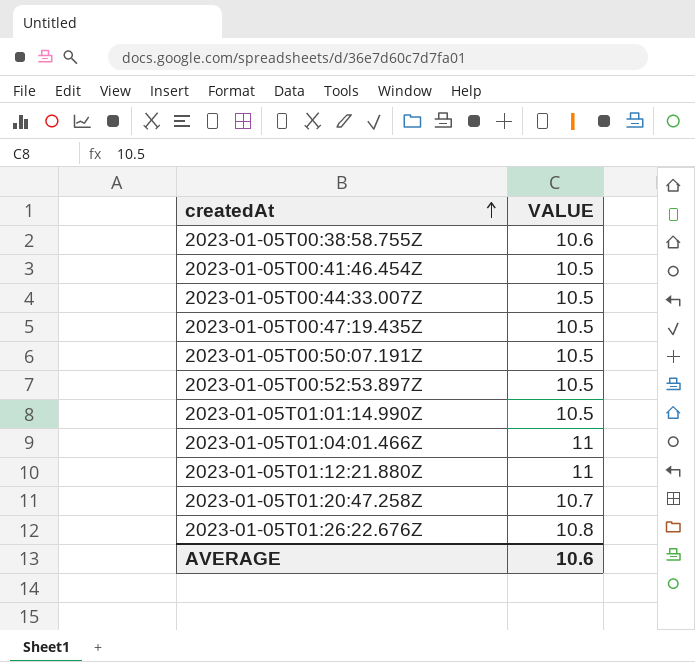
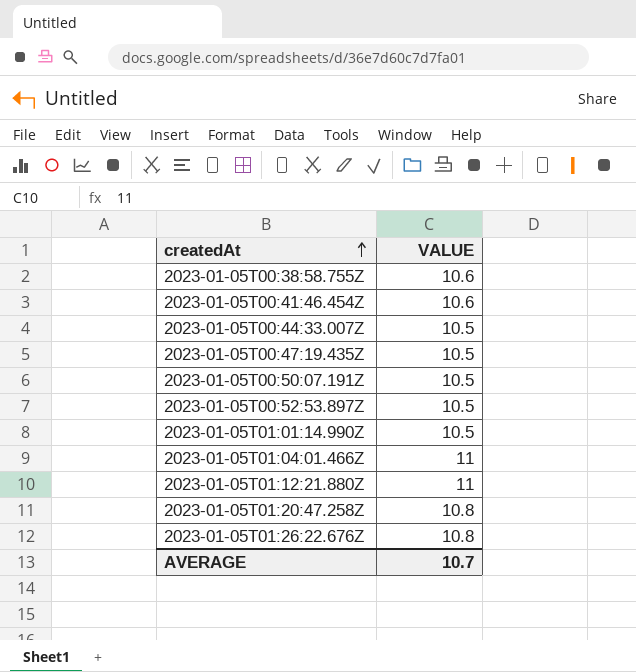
2023-01-05T00:41:46.454Z | VALUE: 10.5 -> 10.6
2023-01-05T01:20:47.258Z | VALUE: 10.7 -> 10.8
AVERAGE | VALUE: 10.6 -> 10.7

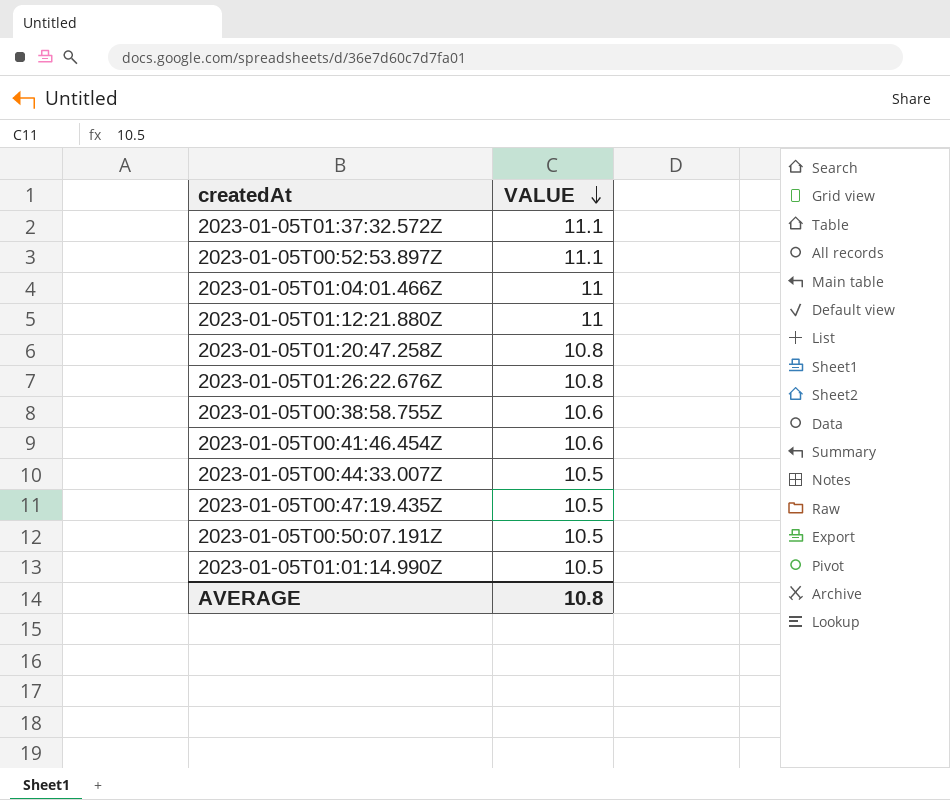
row order: createdAt ascending -> VALUE descending
row 2023-01-05T01:37:32.572Z: none -> 11.1
2023-01-05T00:52:53.897Z | VALUE: 10.5 -> 11.1
AVERAGE | VALUE: 10.7 -> 10.8

